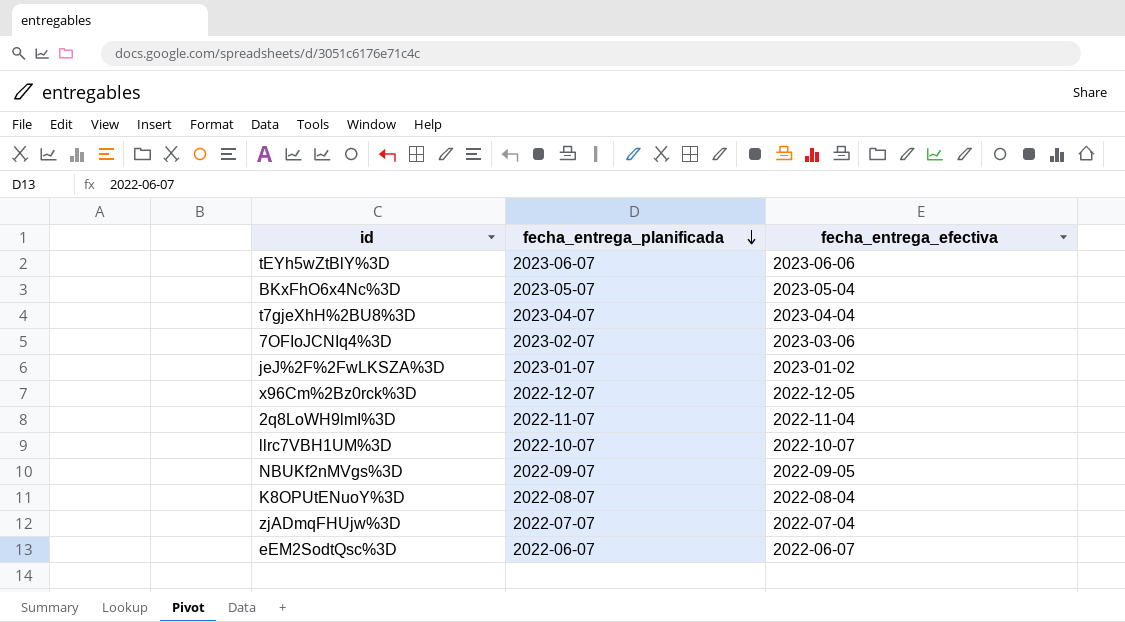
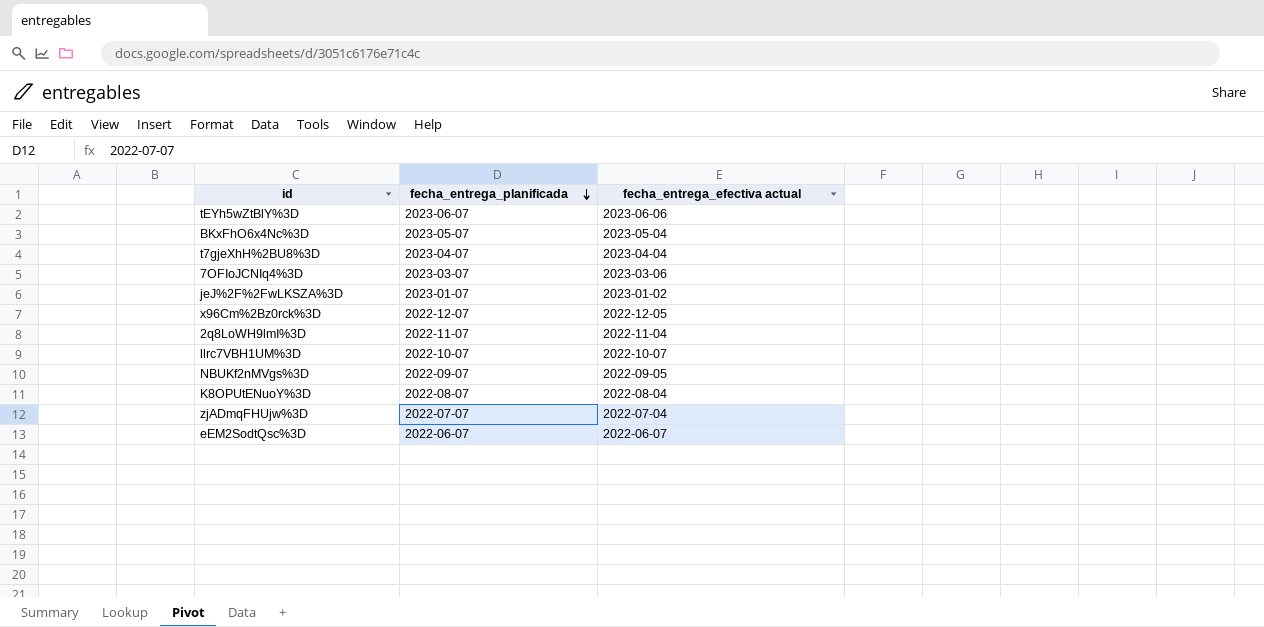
column name: fecha_entrega_efectiva -> fecha_entrega_efectiva actual
7OFIoJCNIq4%3D | fecha_entrega_planificada: 2023-02-07 -> 2023-03-07

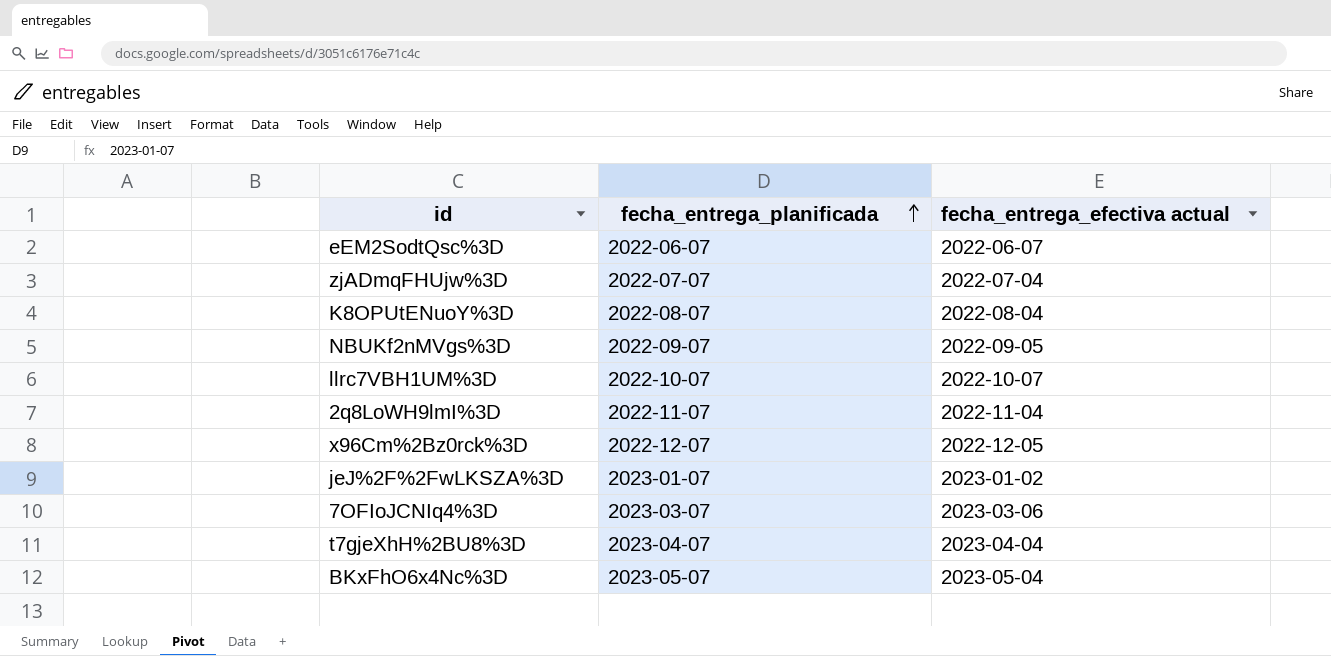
row order: fecha_entrega_planificada descending -> fecha_entrega_planificada ascending
row tEYh5wZtBlY%3D: 2023-06-07 | 2023-06-06 -> none

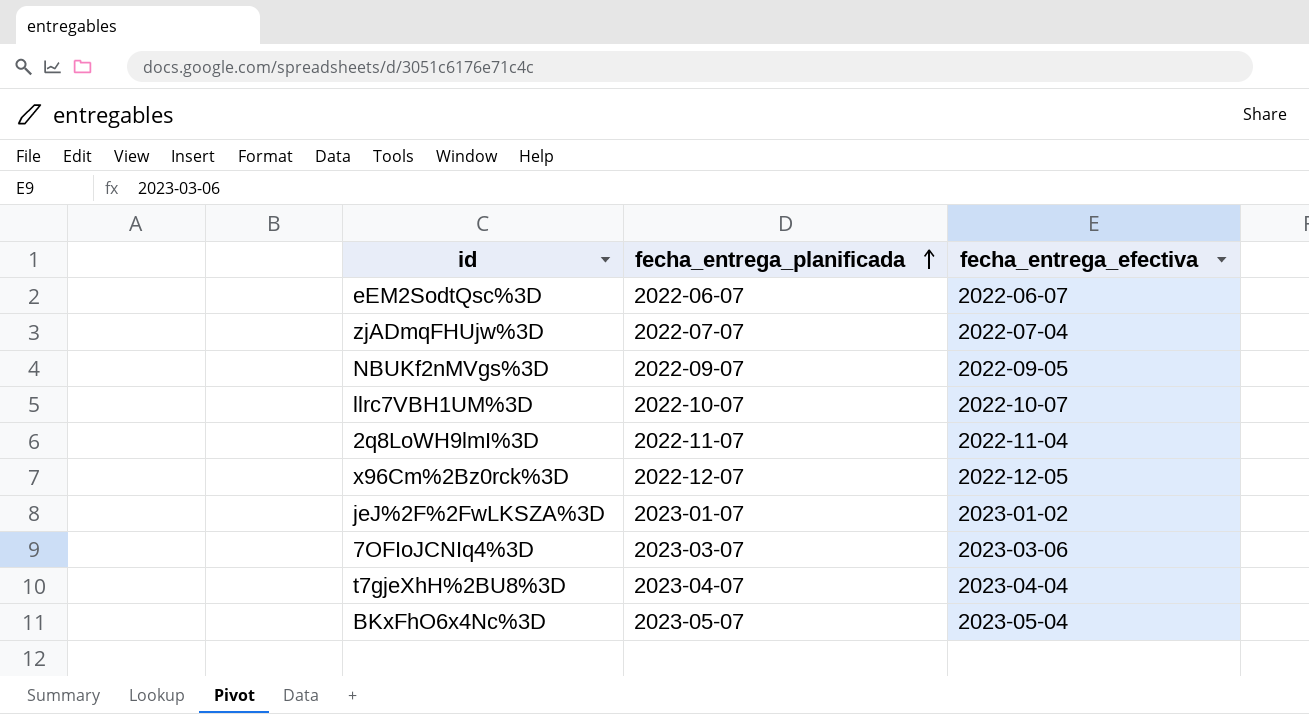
column name: fecha_entrega_efectiva actual -> fecha_entrega_efectiva
row K8OPUtENuoY%3D: 2022-08-07 | 2022-08-04 -> none

